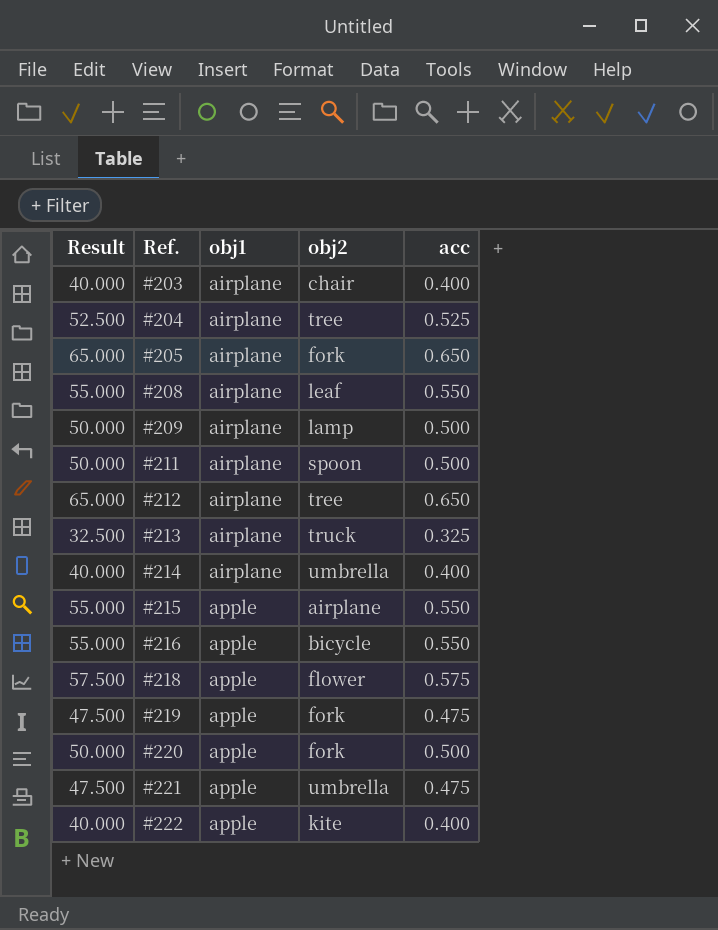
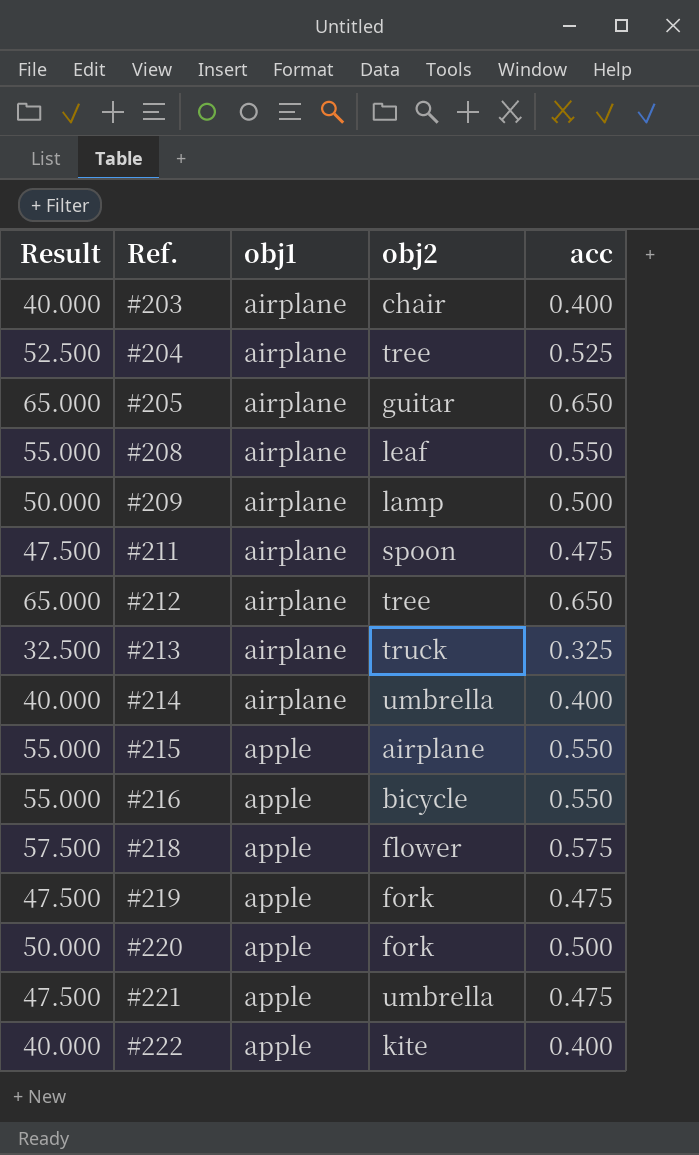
#205 | obj2: fork -> guitar
#211 | Result: 50.000 -> 47.500
#211 | acc: 0.500 -> 0.475

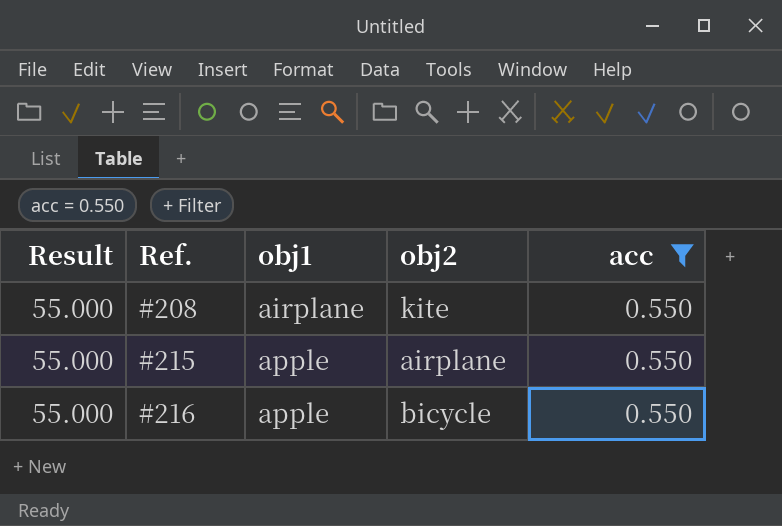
filter: none -> acc = 0.550
#208 | obj2: leaf -> kite

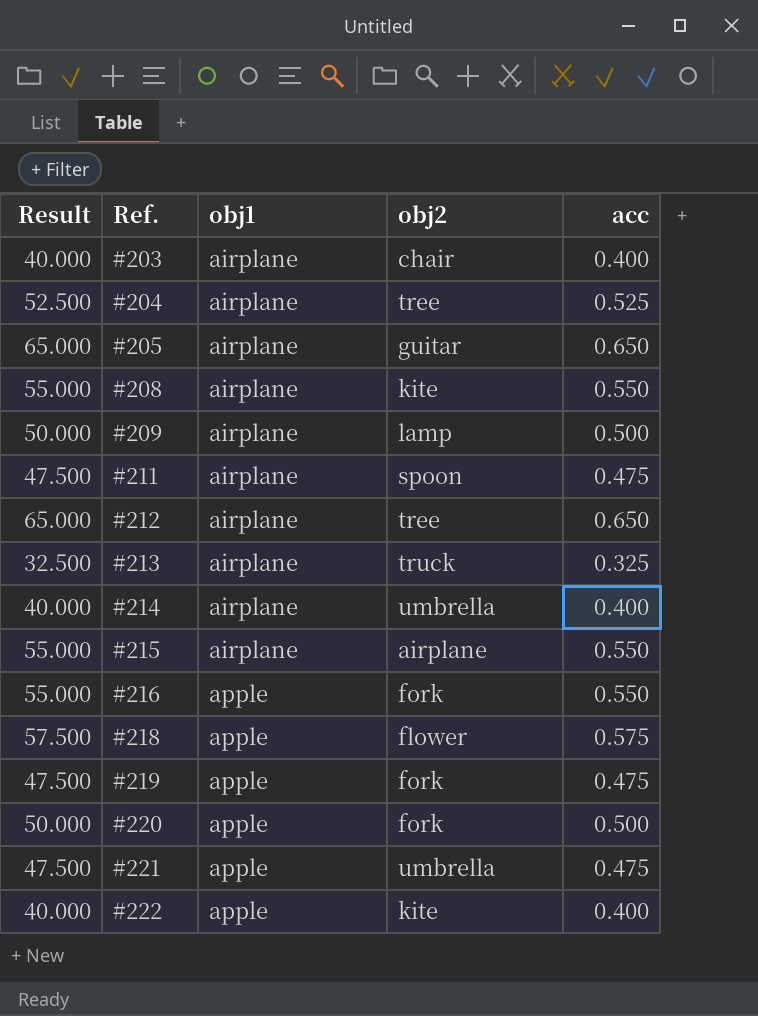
filter: acc = 0.550 -> none
#215 | obj1: apple -> airplane
#216 | obj2: bicycle -> fork

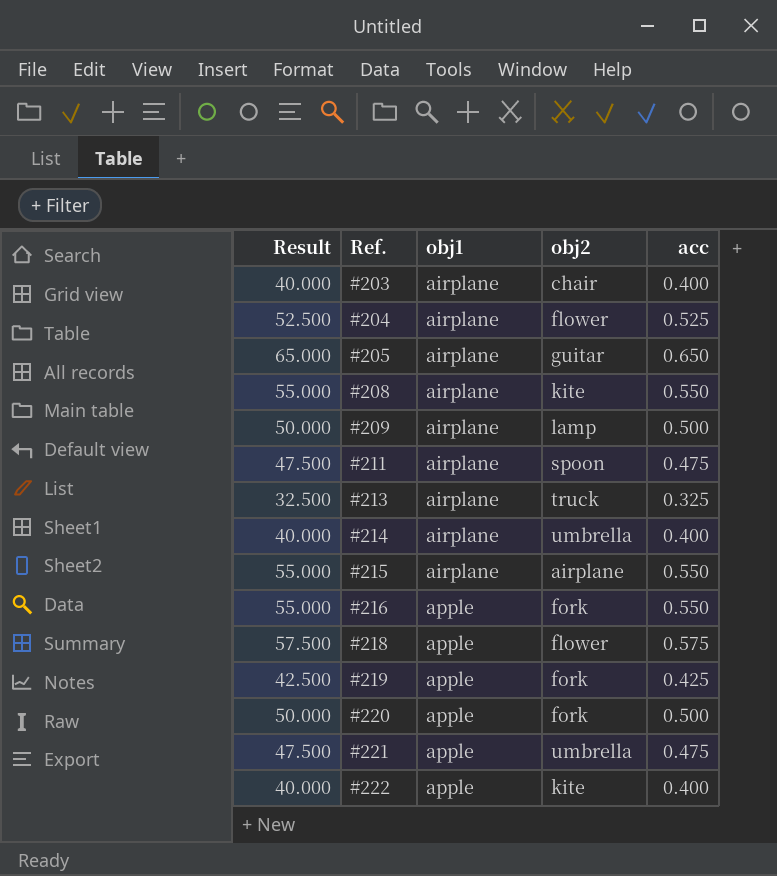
row #212: 65.000 | airplane | tree | 0.650 -> none
#204 | obj2: tree -> flower
#219 | Result: 47.500 -> 42.500
#219 | acc: 0.475 -> 0.425

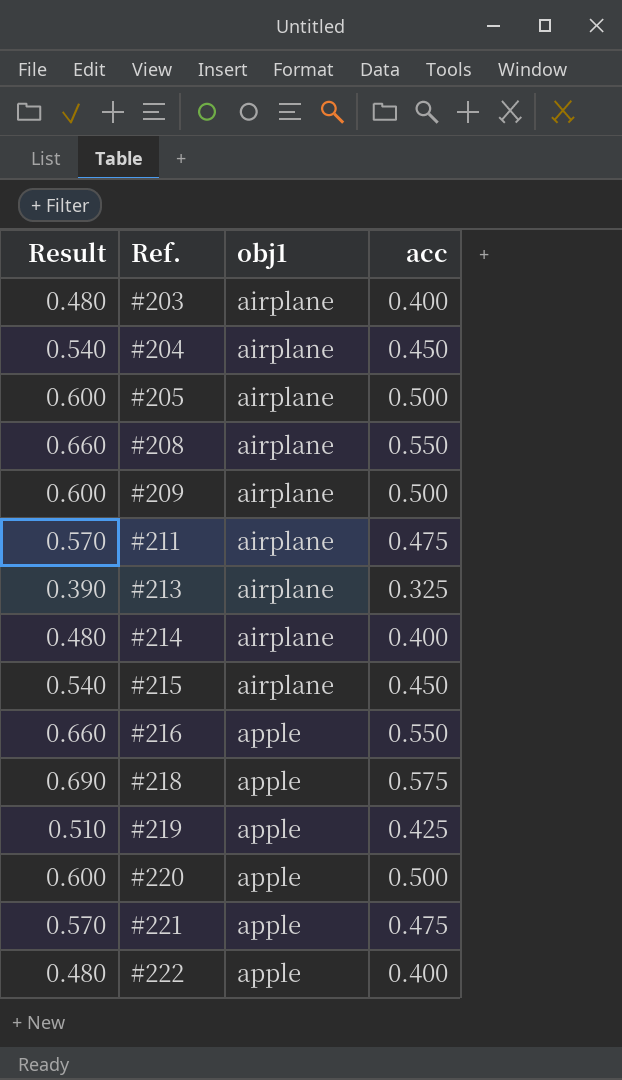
column obj2 | position: 4 -> none
column Result | formula: [acc] * 100 -> [acc] * 1.2
#204 | acc: 0.525 -> 0.450
#205 | acc: 0.650 -> 0.500
#215 | acc: 0.550 -> 0.450

